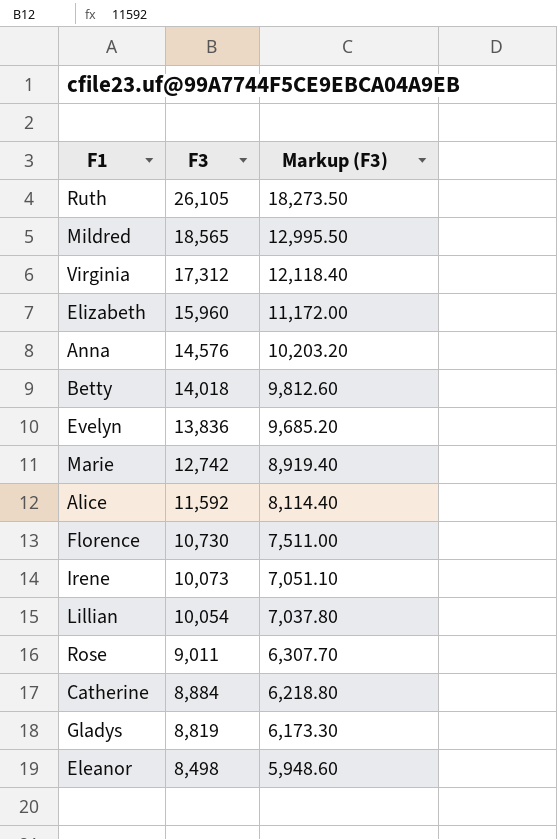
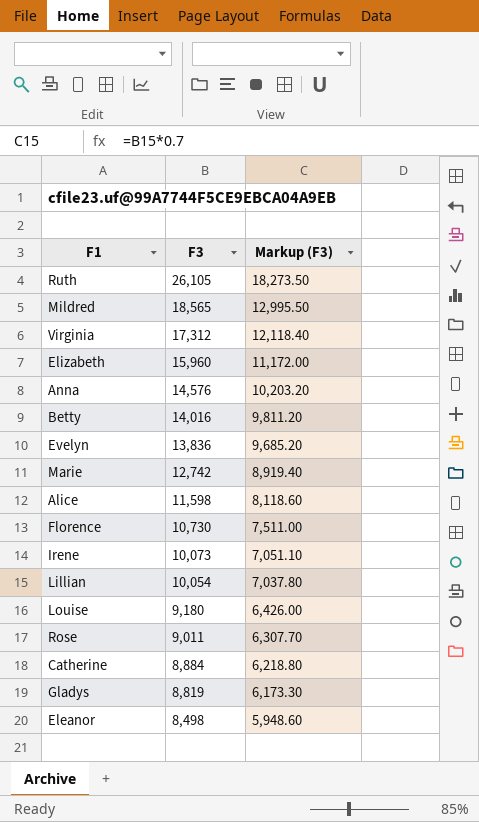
Betty | F3: 14,018 -> 14,016
Betty | Markup (F3): 9,812.60 -> 9,811.20
Alice | F3: 11,592 -> 11,598
Alice | Markup (F3): 8,114.40 -> 8,118.60
row Louise: none -> 9,180 | 6,426.00

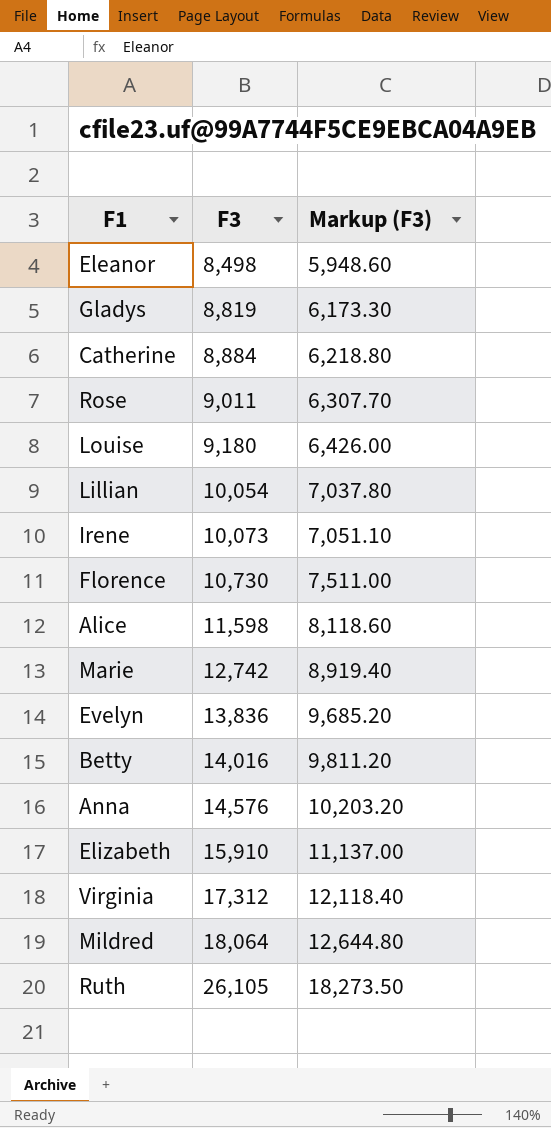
row order: F3 descending -> F3 ascending
Elizabeth | F3: 15,960 -> 15,910
Elizabeth | Markup (F3): 11,172.00 -> 11,137.00
Mildred | F3: 18,565 -> 18,064
Mildred | Markup (F3): 12,995.50 -> 12,644.80

